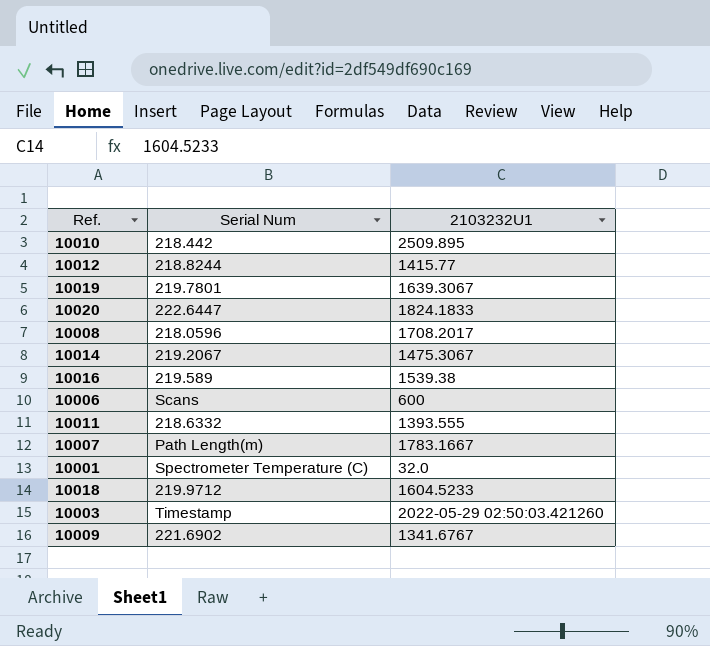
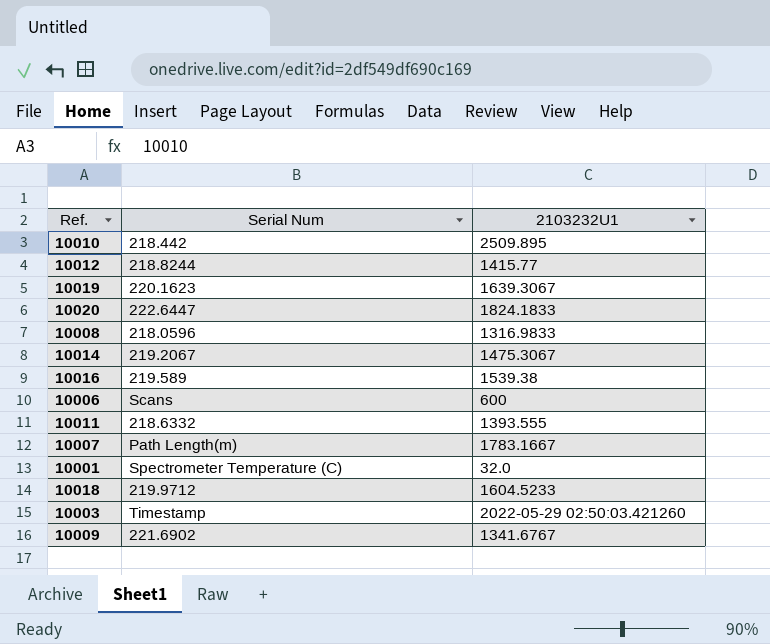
10019 | Serial Num: 219.7801 -> 220.1623
10008 | 2103232U1: 1708.2017 -> 1316.9833

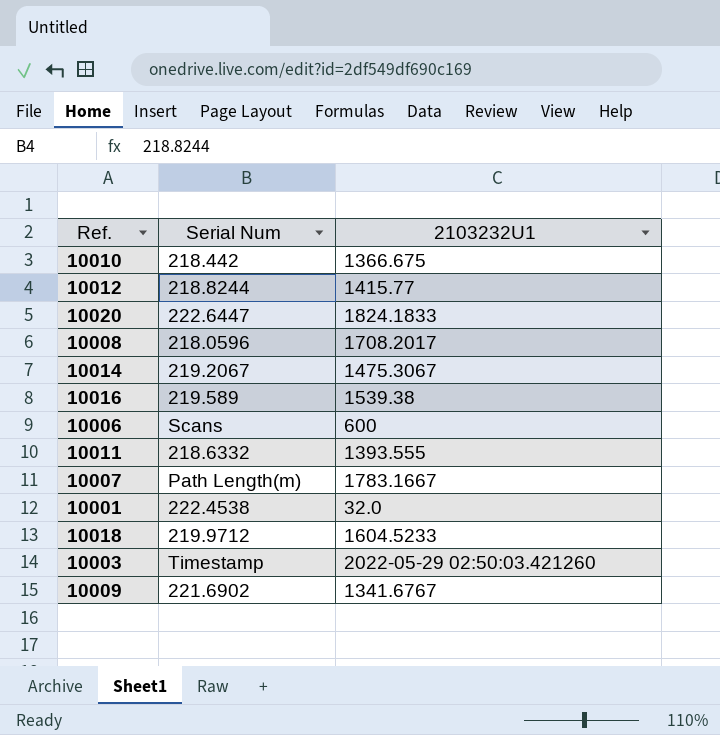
row 10019: 220.1623 | 1639.3067 -> none
10010 | 2103232U1: 2509.895 -> 1366.675
10008 | 2103232U1: 1316.9833 -> 1708.2017
10001 | Serial Num: Spectrometer Temperature (C) -> 222.4538

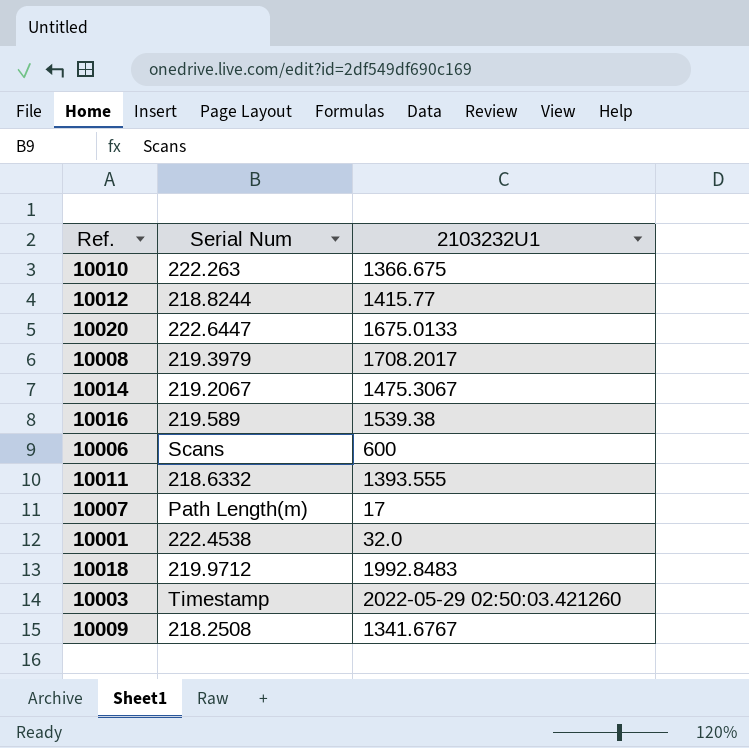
10010 | Serial Num: 218.442 -> 222.263
10020 | 2103232U1: 1824.1833 -> 1675.0133
10008 | Serial Num: 218.0596 -> 219.3979
10007 | 2103232U1: 1783.1667 -> 17
10018 | 2103232U1: 1604.5233 -> 1992.8483
10009 | Serial Num: 221.6902 -> 218.2508

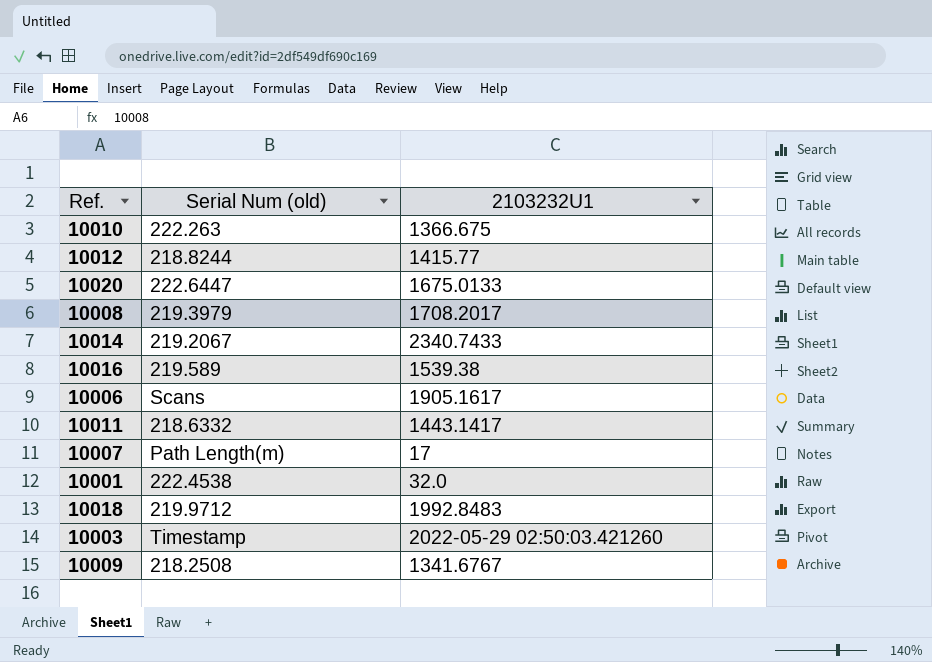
column name: Serial Num -> Serial Num (old)
10014 | 2103232U1: 1475.3067 -> 2340.7433
10006 | 2103232U1: 600 -> 1905.1617
10011 | 2103232U1: 1393.555 -> 1443.1417

